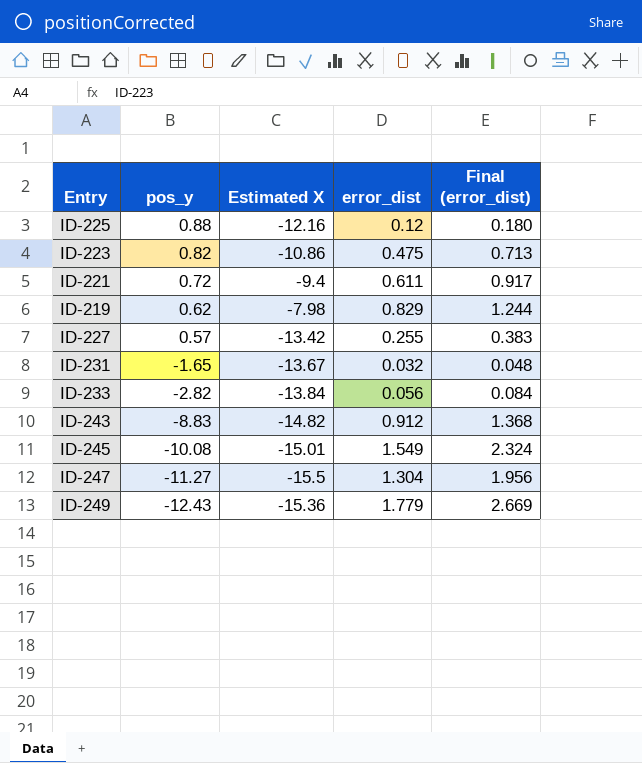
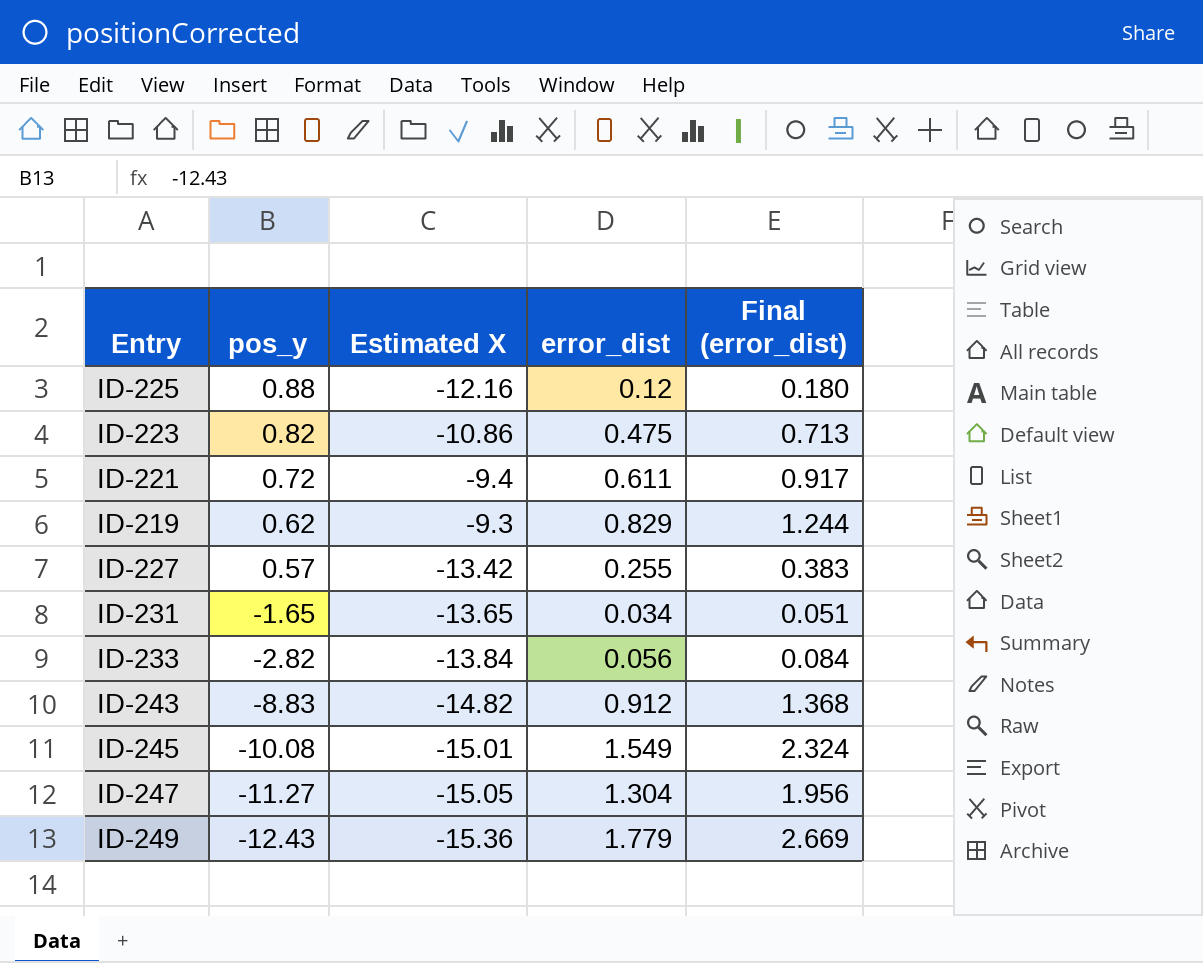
ID-219 | Estimated X: -7.98 -> -9.3
ID-231 | Estimated X: -13.67 -> -13.65
ID-231 | error_dist: 0.032 -> 0.034
ID-231 | Final (error_dist): 0.048 -> 0.051
ID-247 | Estimated X: -15.5 -> -15.05

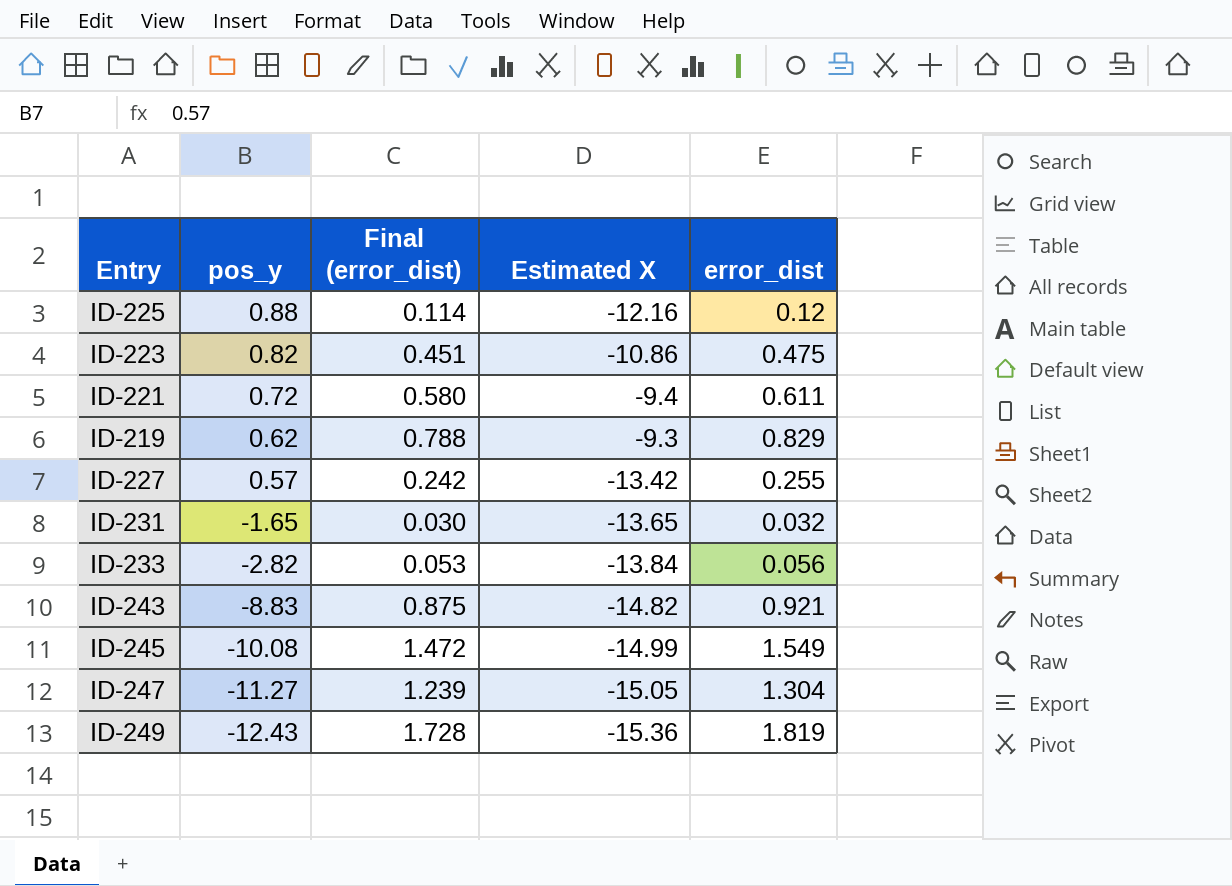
column Final (error_dist) | formula: [error_dist] * 1.5 -> [error_dist] * 0.95
column Final (error_dist) | position: 5 -> 3
ID-231 | error_dist: 0.034 -> 0.032
ID-243 | error_dist: 0.912 -> 0.921
ID-245 | Estimated X: -15.01 -> -14.99
ID-249 | error_dist: 1.779 -> 1.819

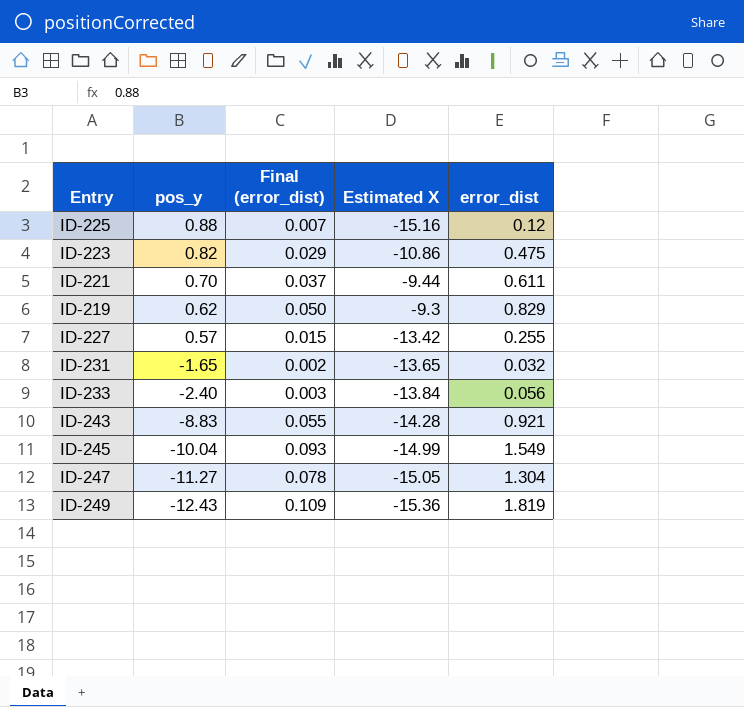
column Final (error_dist) | formula: [error_dist] * 0.95 -> [error_dist] * 0.06
ID-225 | Estimated X: -12.16 -> -15.16
ID-221 | pos_y: 0.72 -> 0.70
ID-221 | Estimated X: -9.4 -> -9.44
ID-233 | pos_y: -2.82 -> -2.40
ID-243 | Estimated X: -14.82 -> -14.28
ID-245 | pos_y: -10.08 -> -10.04

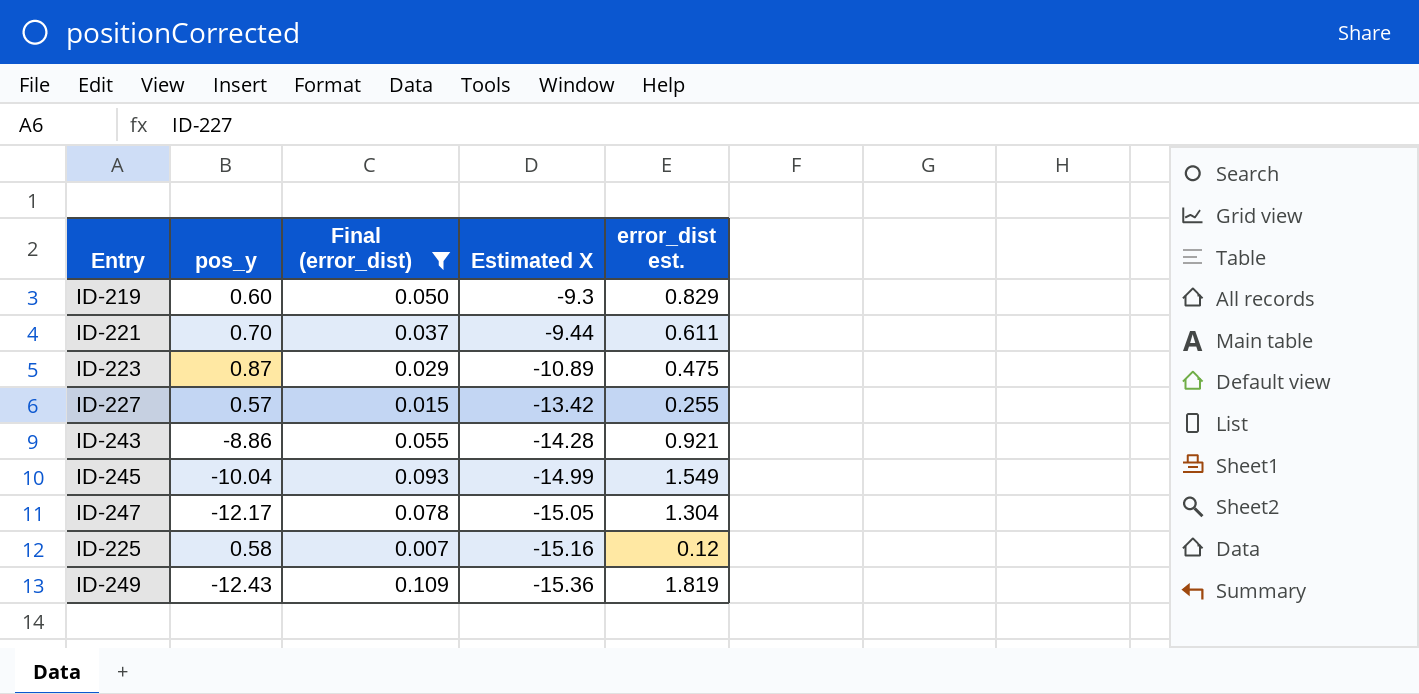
filter: none -> Final (error_dist) >= 0.007
row order: pos_y descending -> Estimated X descending
column name: error_dist -> error_dist est.
ID-219 | pos_y: 0.62 -> 0.60
ID-223 | pos_y: 0.82 -> 0.87
ID-223 | Estimated X: -10.86 -> -10.89
ID-243 | pos_y: -8.83 -> -8.86
ID-247 | pos_y: -11.27 -> -12.17
ID-225 | pos_y: 0.88 -> 0.58

